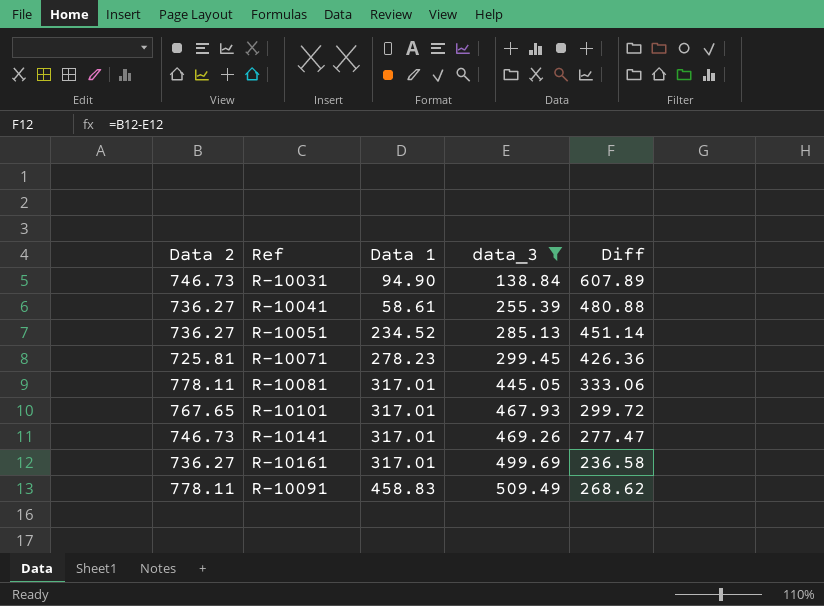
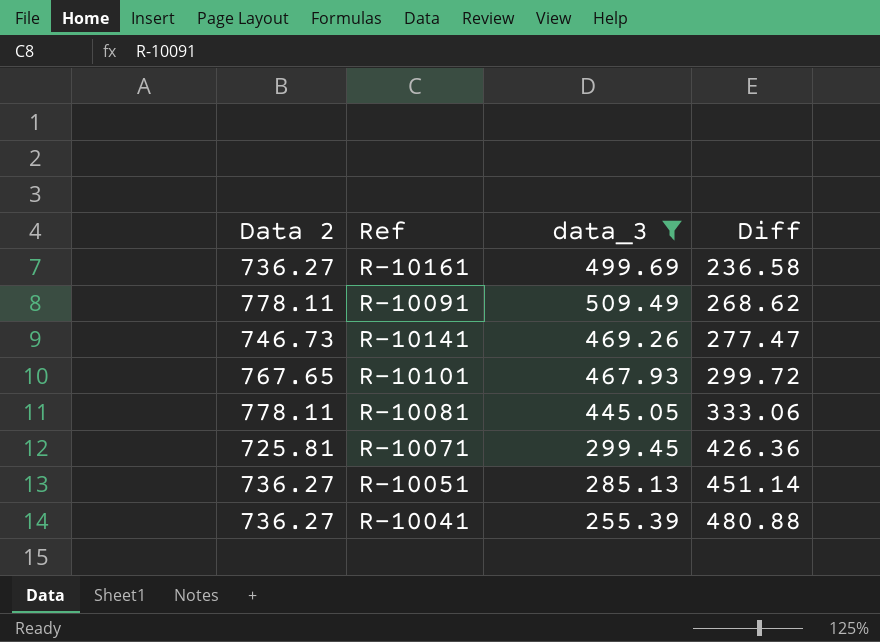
row order: data_3 ascending -> Diff ascending
column Data 1 | position: 3 -> none
row R-10031: 746.73 | 94.90 | 138.84 | 607.89 -> none

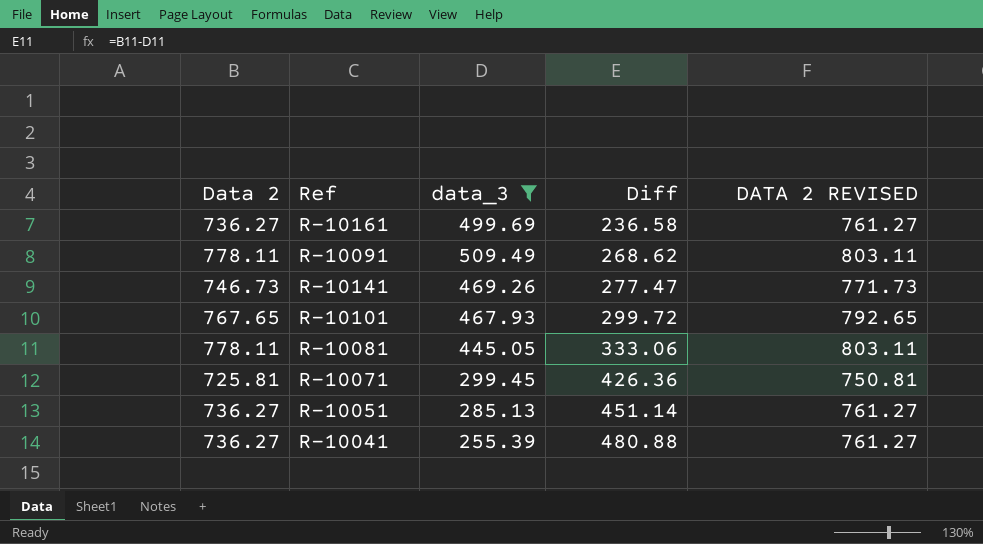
column DATA 2 REVISED | formula: none -> [Data 2] + 25

